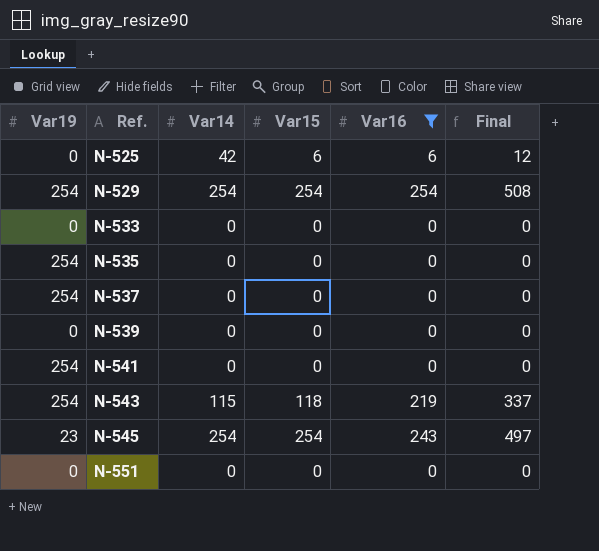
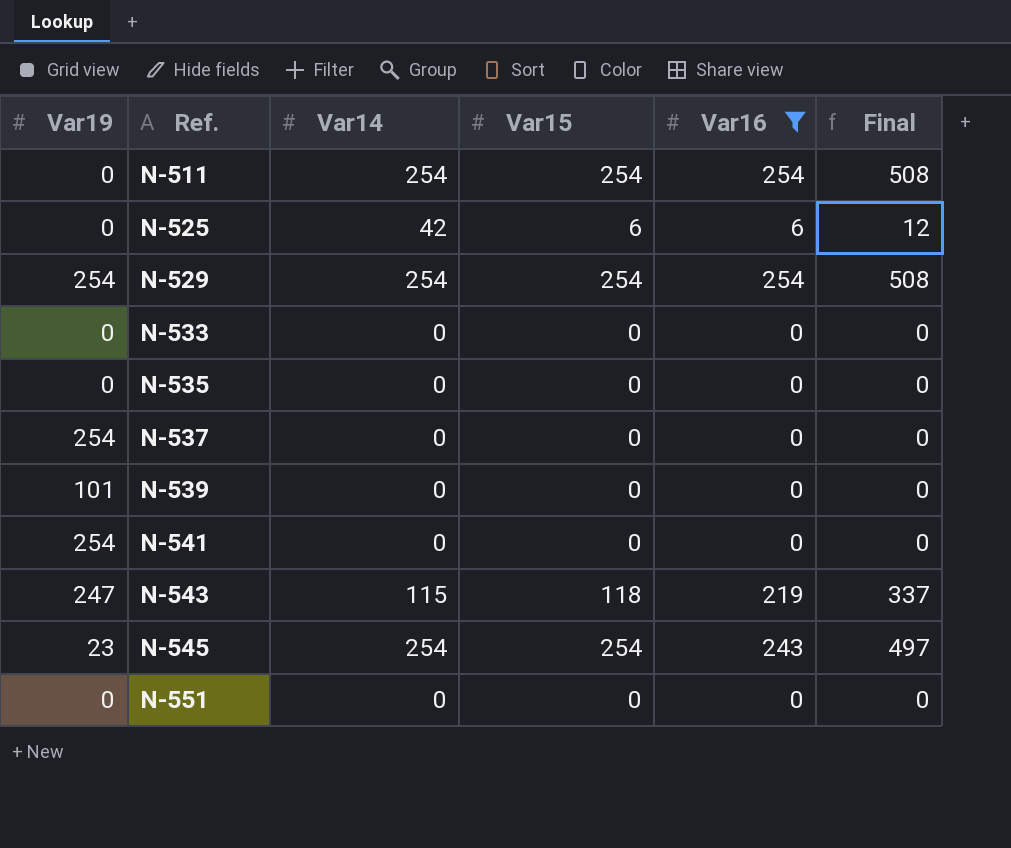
row N-511: none -> 0 | 254 | 254 | 254 | 508
N-535 | Var19: 254 -> 0
N-539 | Var19: 0 -> 101
N-543 | Var19: 254 -> 247

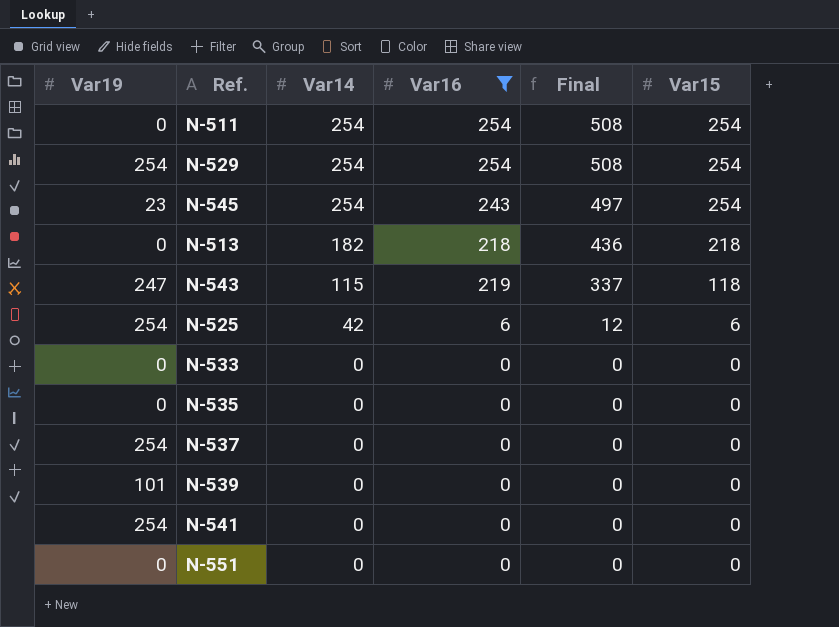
row order: Ref. ascending -> Var14 descending
column Var15 | position: 4 -> 6
row N-513: none -> 0 | 182 | 218 | 436 | 218
N-525 | Var19: 0 -> 254

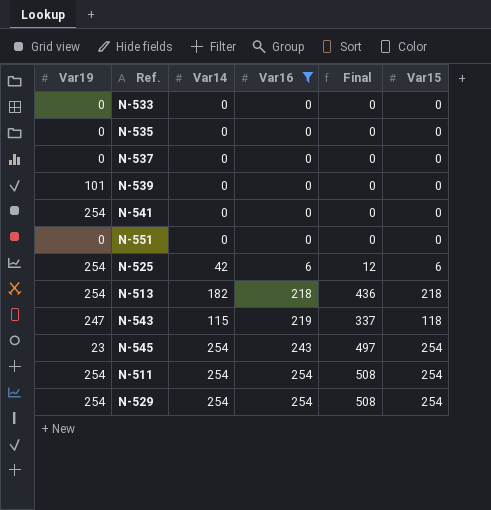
row order: Var14 descending -> Var16 ascending
N-537 | Var19: 254 -> 0
N-513 | Var19: 0 -> 254
N-511 | Var19: 0 -> 254

